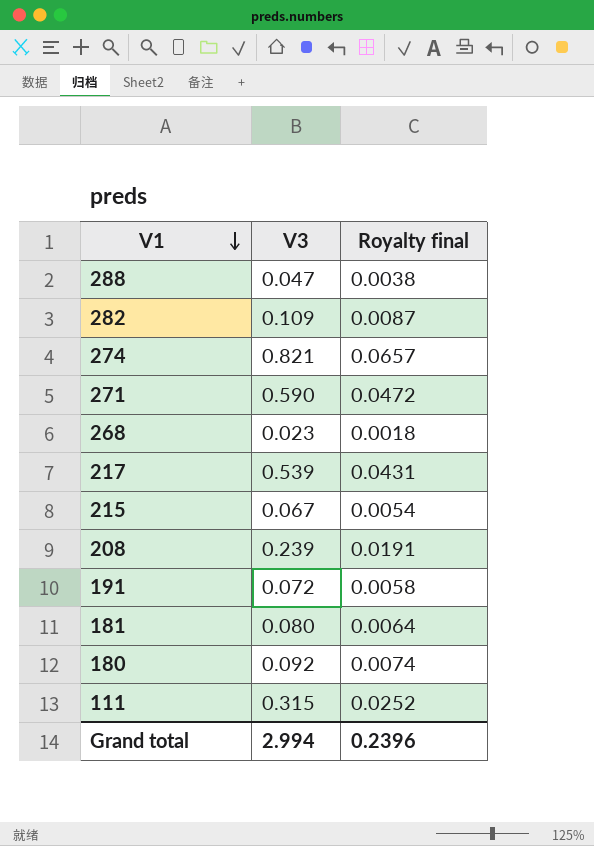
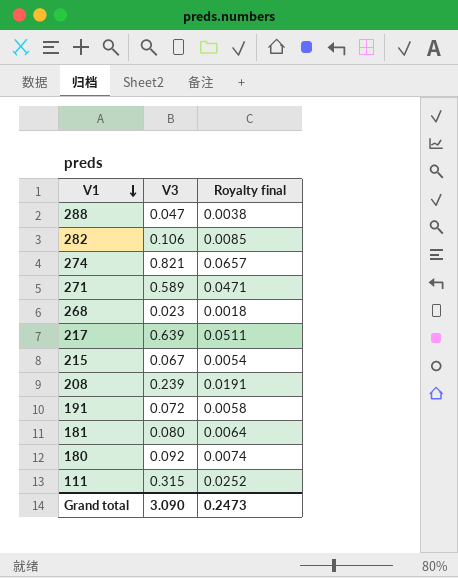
282 | V3: 0.109 -> 0.106
282 | Royalty final: 0.0087 -> 0.0085
271 | V3: 0.590 -> 0.589
271 | Royalty final: 0.0472 -> 0.0471
217 | V3: 0.539 -> 0.639
217 | Royalty final: 0.0431 -> 0.0511
Grand total | V3: 2.994 -> 3.090
Grand total | Royalty final: 0.2396 -> 0.2473

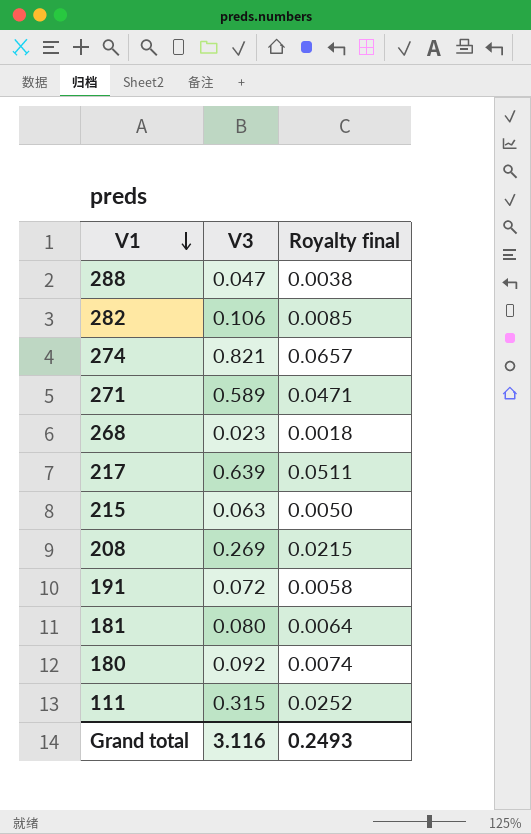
215 | V3: 0.067 -> 0.063
215 | Royalty final: 0.0054 -> 0.0050
208 | V3: 0.239 -> 0.269
208 | Royalty final: 0.0191 -> 0.0215
Grand total | V3: 3.090 -> 3.116
Grand total | Royalty final: 0.2473 -> 0.2493

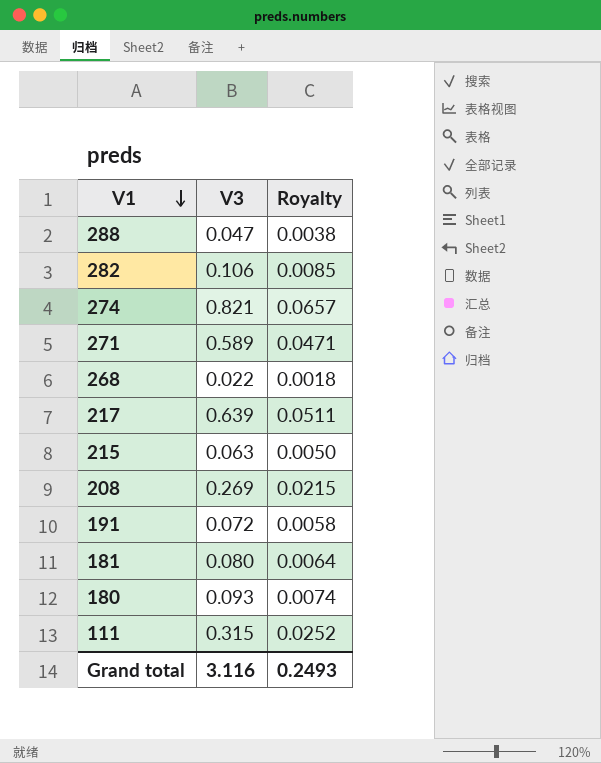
column name: Royalty final -> Royalty
268 | V3: 0.023 -> 0.022
180 | V3: 0.092 -> 0.093

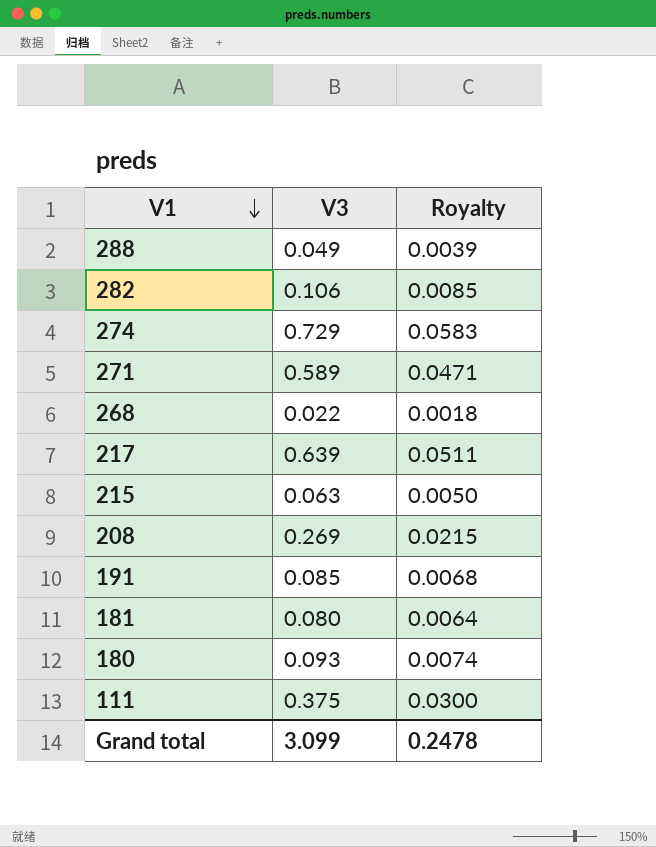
288 | V3: 0.047 -> 0.049
288 | Royalty: 0.0038 -> 0.0039
274 | V3: 0.821 -> 0.729
274 | Royalty: 0.0657 -> 0.0583
191 | V3: 0.072 -> 0.085
191 | Royalty: 0.0058 -> 0.0068
111 | V3: 0.315 -> 0.375
111 | Royalty: 0.0252 -> 0.0300
Grand total | V3: 3.116 -> 3.099
Grand total | Royalty: 0.2493 -> 0.2478

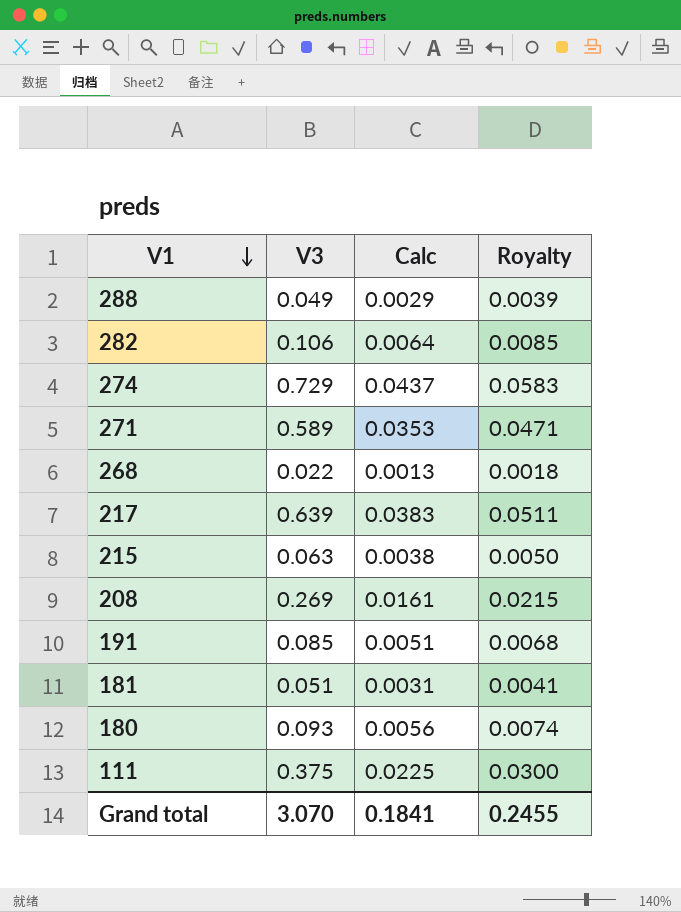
column Calc | formula: none -> [V3] * 0.06
181 | V3: 0.080 -> 0.051
181 | Royalty: 0.0064 -> 0.0041
Grand total | V3: 3.099 -> 3.070
Grand total | Royalty: 0.2478 -> 0.2455

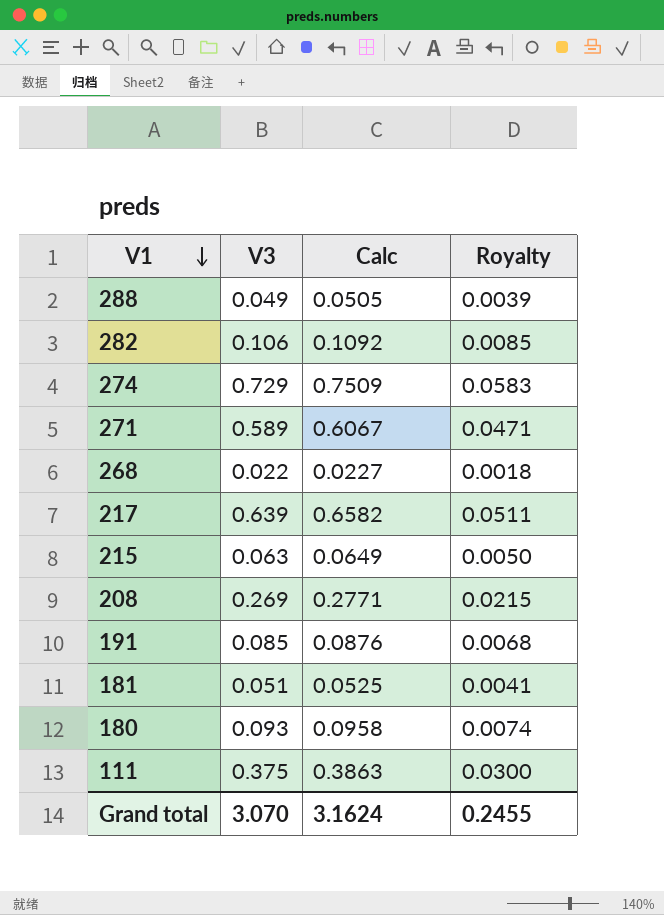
column Calc | formula: [V3] * 0.06 -> [V3] * 1.03
Grand total | Calc: 0.1841 -> 3.1624

